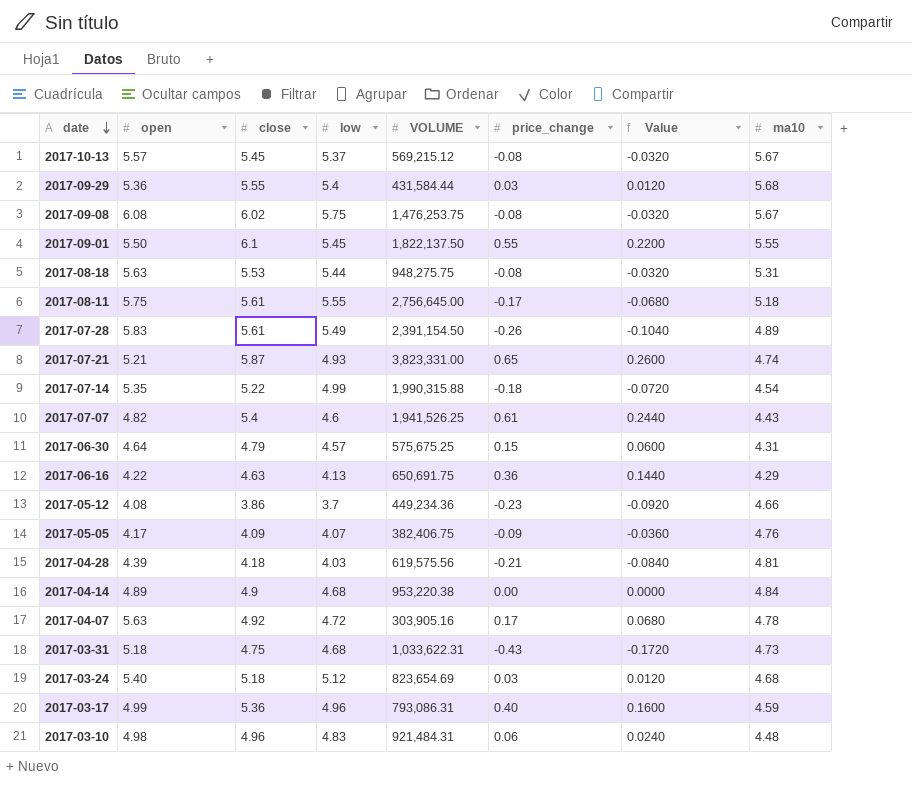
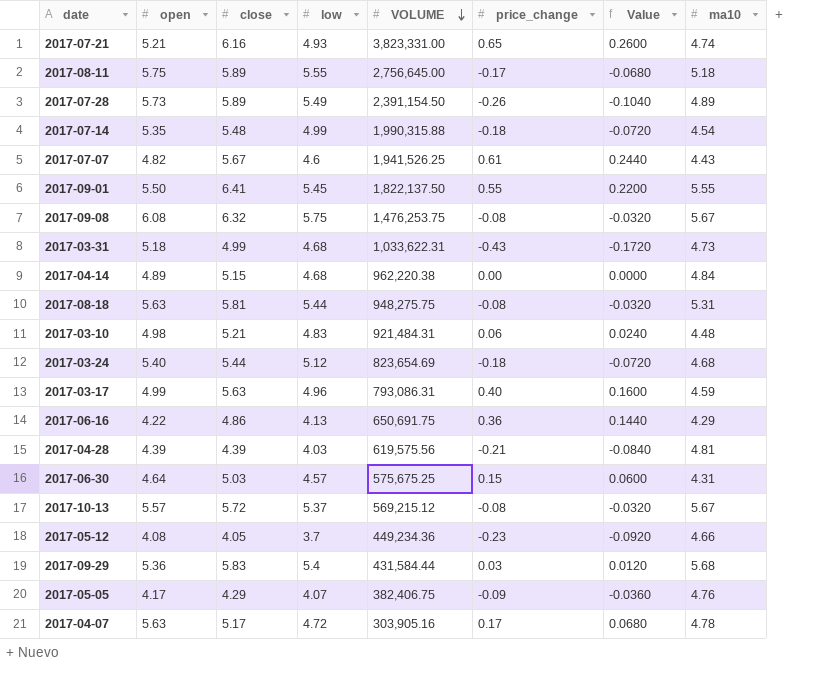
row order: date descending -> VOLUME descending
2017-07-21 | close: 5.87 -> 6.16
2017-08-11 | close: 5.61 -> 5.89
2017-07-28 | open: 5.83 -> 5.73
2017-07-28 | close: 5.61 -> 5.89
2017-07-14 | close: 5.22 -> 5.48
2017-07-07 | close: 5.4 -> 5.67
2017-09-01 | close: 6.1 -> 6.41
2017-09-08 | close: 6.02 -> 6.32
2017-03-31 | close: 4.75 -> 4.99
2017-04-14 | close: 4.9 -> 5.15
2017-04-14 | VOLUME: 953,220.38 -> 962,220.38
2017-08-18 | close: 5.53 -> 5.81
2017-03-10 | close: 4.96 -> 5.21
2017-03-24 | close: 5.18 -> 5.44
2017-03-24 | price_change: 0.03 -> -0.18
2017-03-24 | Value: 0.0120 -> -0.0720
2017-03-17 | close: 5.36 -> 5.63
2017-06-16 | close: 4.63 -> 4.86
2017-04-28 | close: 4.18 -> 4.39
2017-06-30 | close: 4.79 -> 5.03
2017-10-13 | close: 5.45 -> 5.72
2017-05-12 | close: 3.86 -> 4.05
2017-09-29 | close: 5.55 -> 5.83
2017-05-05 | close: 4.09 -> 4.29
2017-04-07 | close: 4.92 -> 5.17

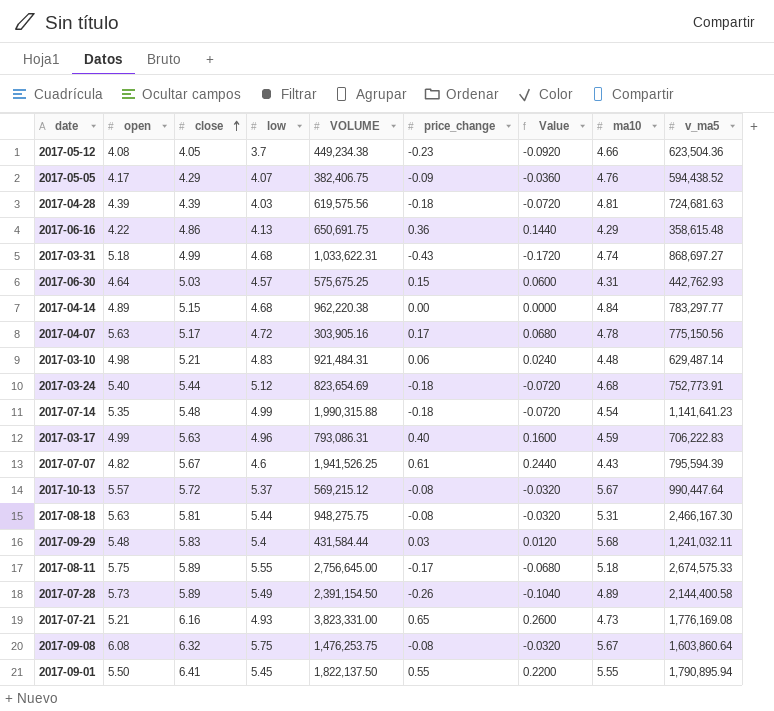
row order: VOLUME descending -> close ascending
column v_ma5 | position: none -> 9
2017-05-12 | VOLUME: 449,234.36 -> 449,234.38
2017-04-28 | price_change: -0.21 -> -0.18
2017-04-28 | Value: -0.0840 -> -0.0720
2017-03-31 | ma10: 4.73 -> 4.74
2017-09-29 | open: 5.36 -> 5.48
2017-07-21 | ma10: 4.74 -> 4.73

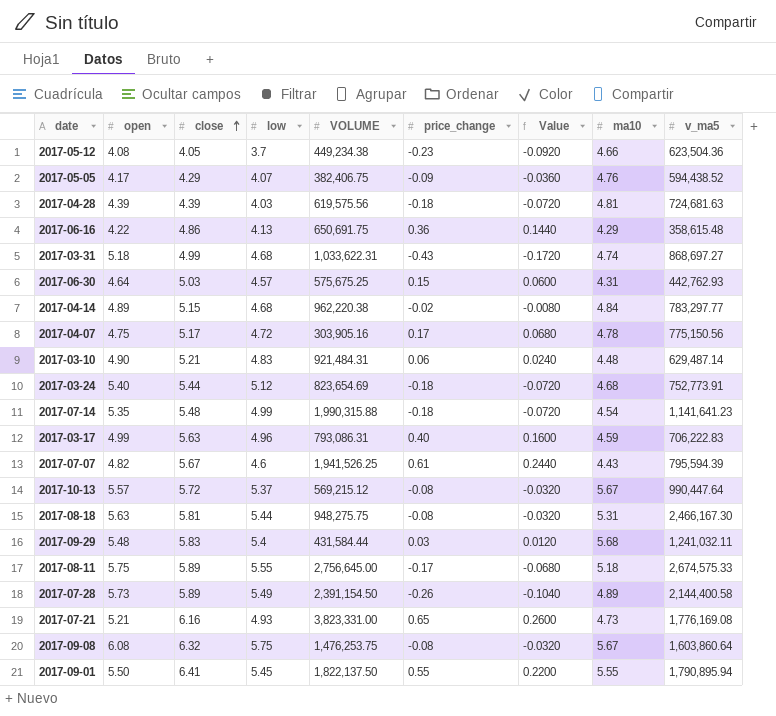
2017-04-14 | price_change: 0.00 -> -0.02
2017-04-14 | Value: 0.0000 -> -0.0080
2017-04-07 | open: 5.63 -> 4.75
2017-03-10 | open: 4.98 -> 4.90

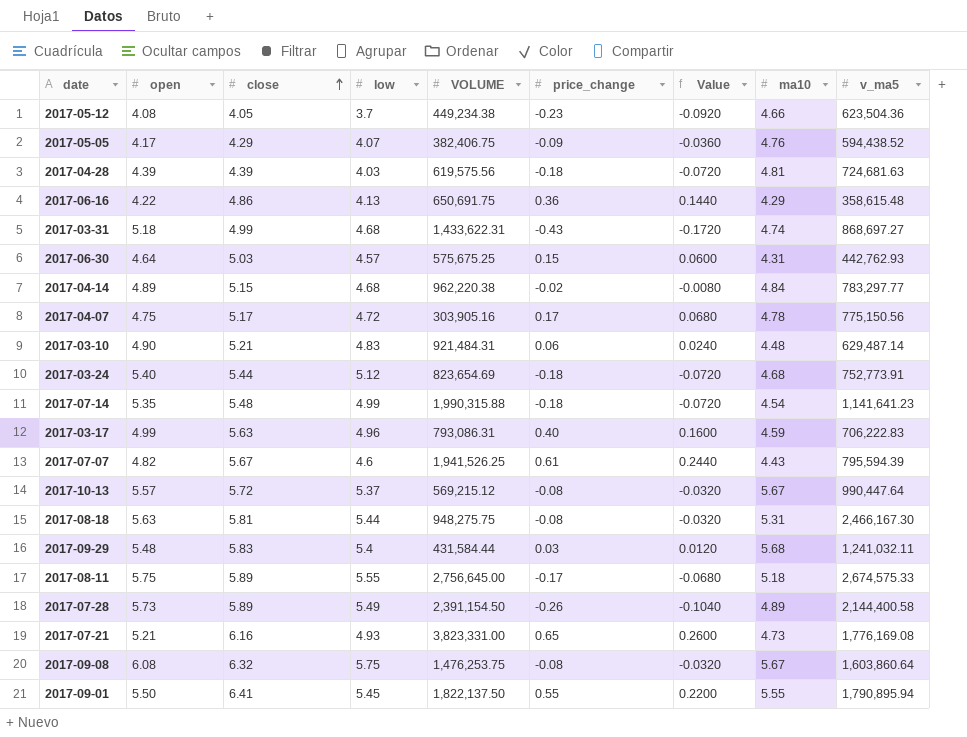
2017-03-31 | VOLUME: 1,033,622.31 -> 1,433,622.31

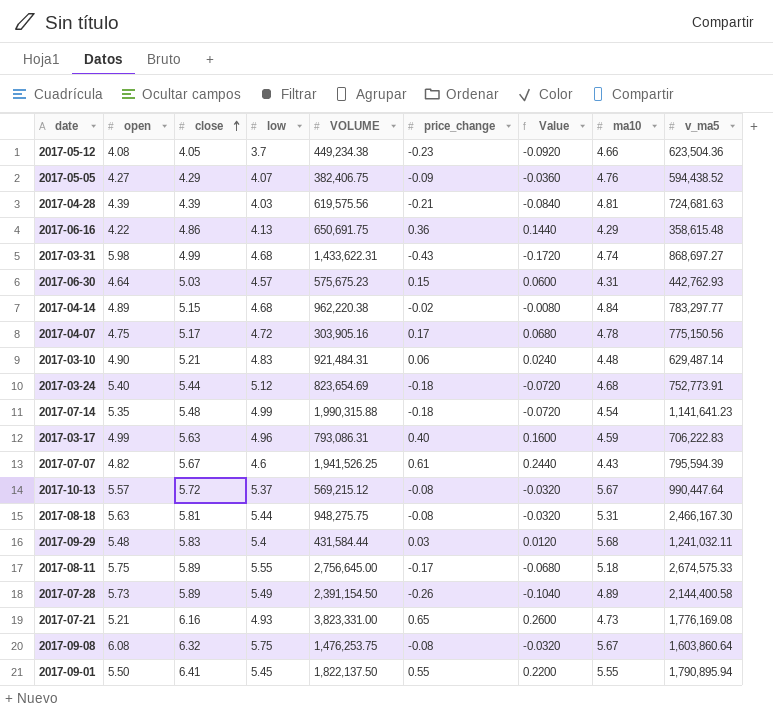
2017-05-05 | open: 4.17 -> 4.27
2017-04-28 | price_change: -0.18 -> -0.21
2017-04-28 | Value: -0.0720 -> -0.0840
2017-03-31 | open: 5.18 -> 5.98
2017-06-30 | VOLUME: 575,675.25 -> 575,675.23

